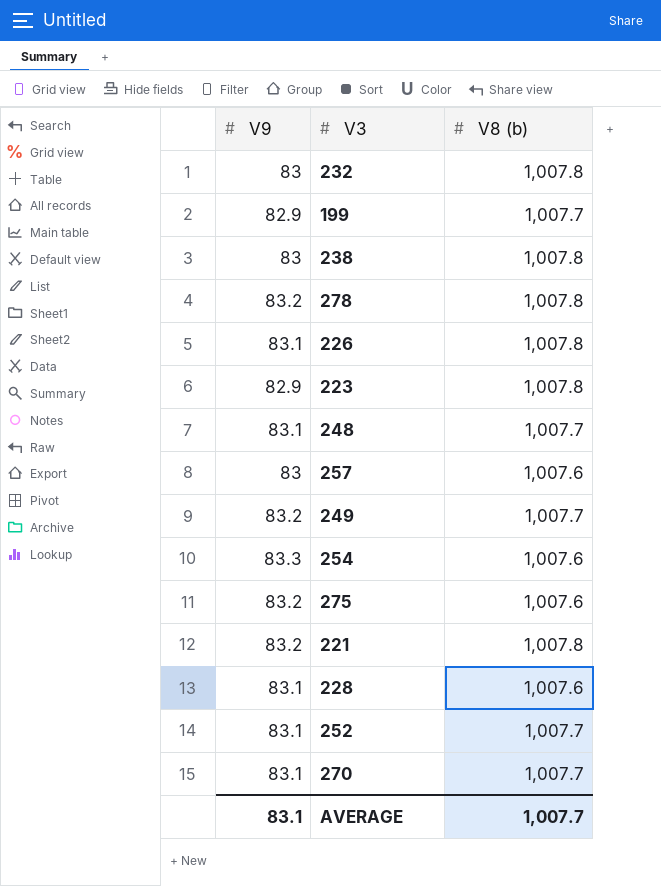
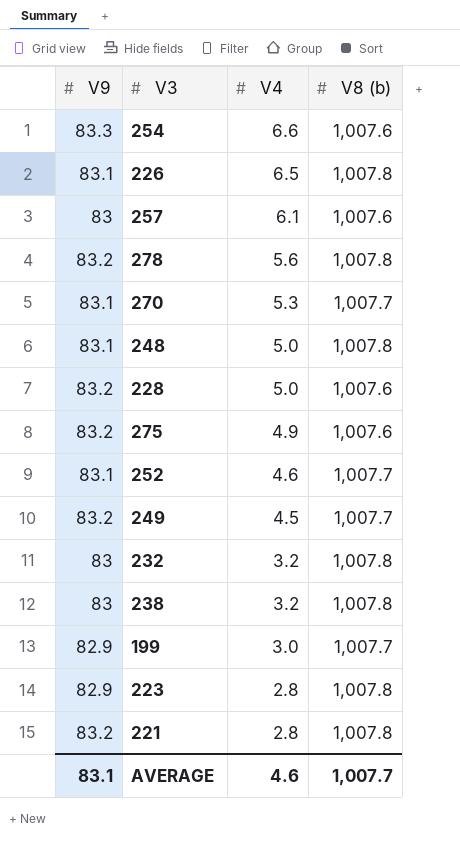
row order: none -> V4 descending
column V4 | position: none -> 3
248 | V8 (b): 1,007.7 -> 1,007.8
228 | V9: 83.1 -> 83.2

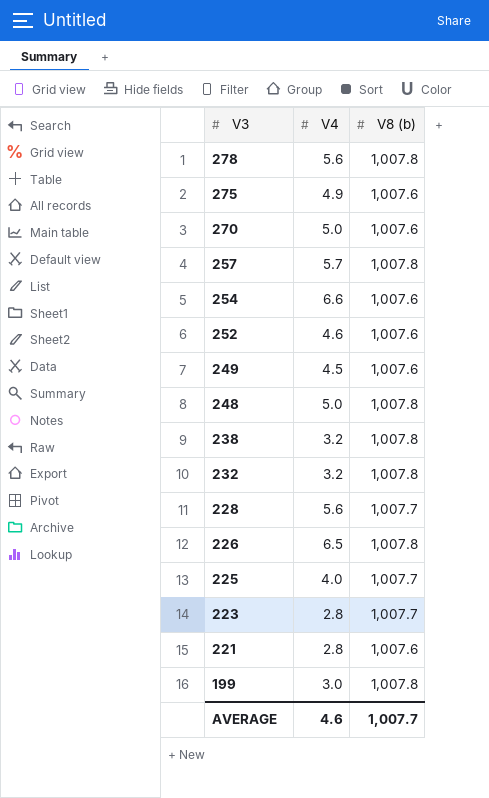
row order: V4 descending -> V3 descending
column V9 | position: 1 -> none
270 | V4: 5.3 -> 5.0
270 | V8 (b): 1,007.7 -> 1,007.6
257 | V4: 6.1 -> 5.7
257 | V8 (b): 1,007.6 -> 1,007.8
252 | V8 (b): 1,007.7 -> 1,007.6
249 | V8 (b): 1,007.7 -> 1,007.6
228 | V4: 5.0 -> 5.6
228 | V8 (b): 1,007.6 -> 1,007.7
row 225: none -> 4.0 | 1,007.7
223 | V8 (b): 1,007.8 -> 1,007.7
221 | V8 (b): 1,007.8 -> 1,007.6
199 | V8 (b): 1,007.7 -> 1,007.8

